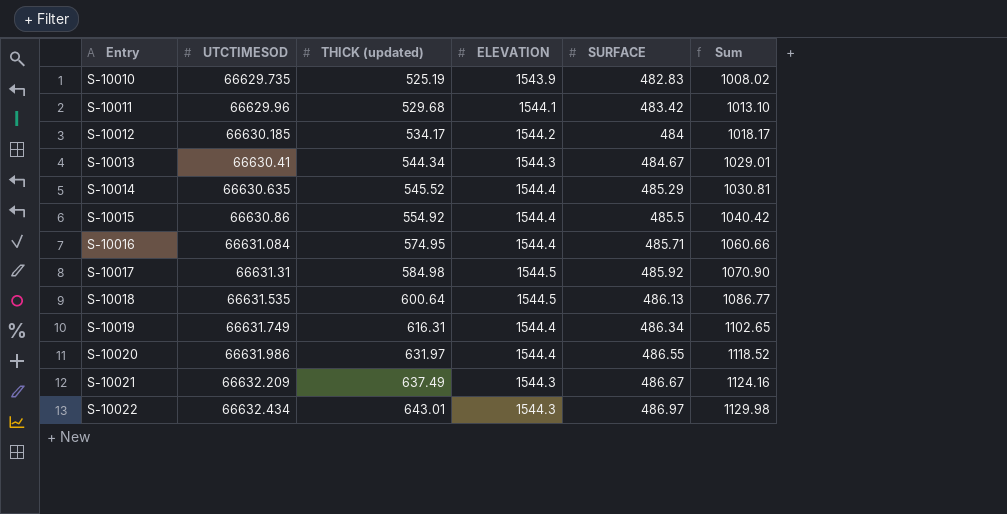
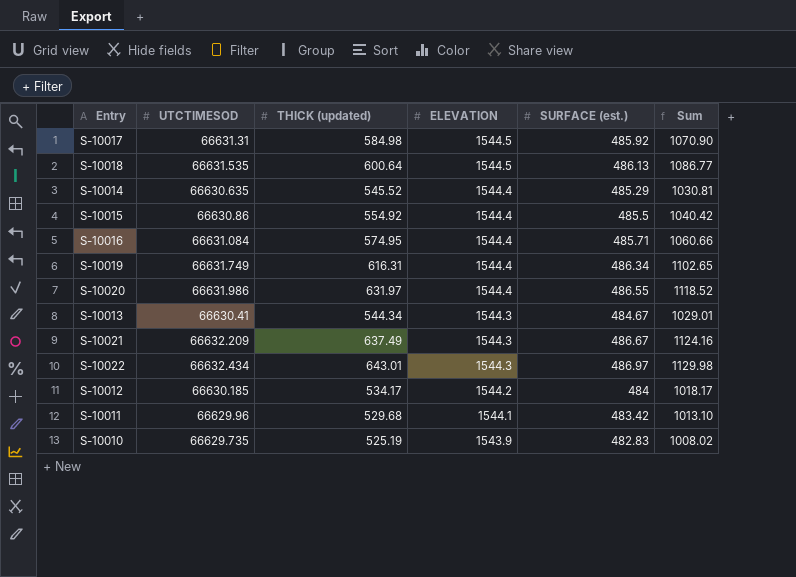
row order: Entry ascending -> ELEVATION descending
column name: SURFACE -> SURFACE (est.)

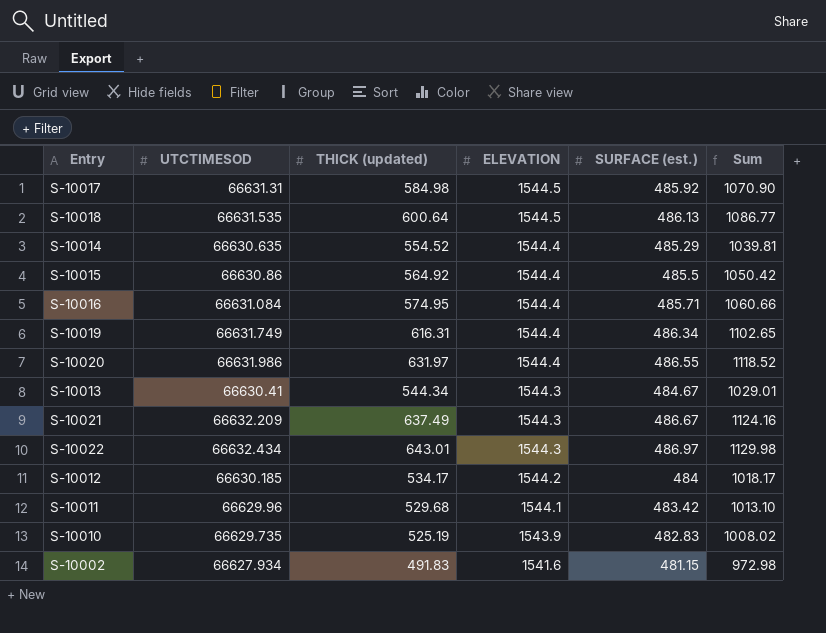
S-10014 | THICK (updated): 545.52 -> 554.52
S-10014 | Sum: 1030.81 -> 1039.81
S-10015 | THICK (updated): 554.92 -> 564.92
S-10015 | Sum: 1040.42 -> 1050.42
row S-10002: none -> 66627.934 | 491.83 | 1541.6 | 481.15 | 972.98

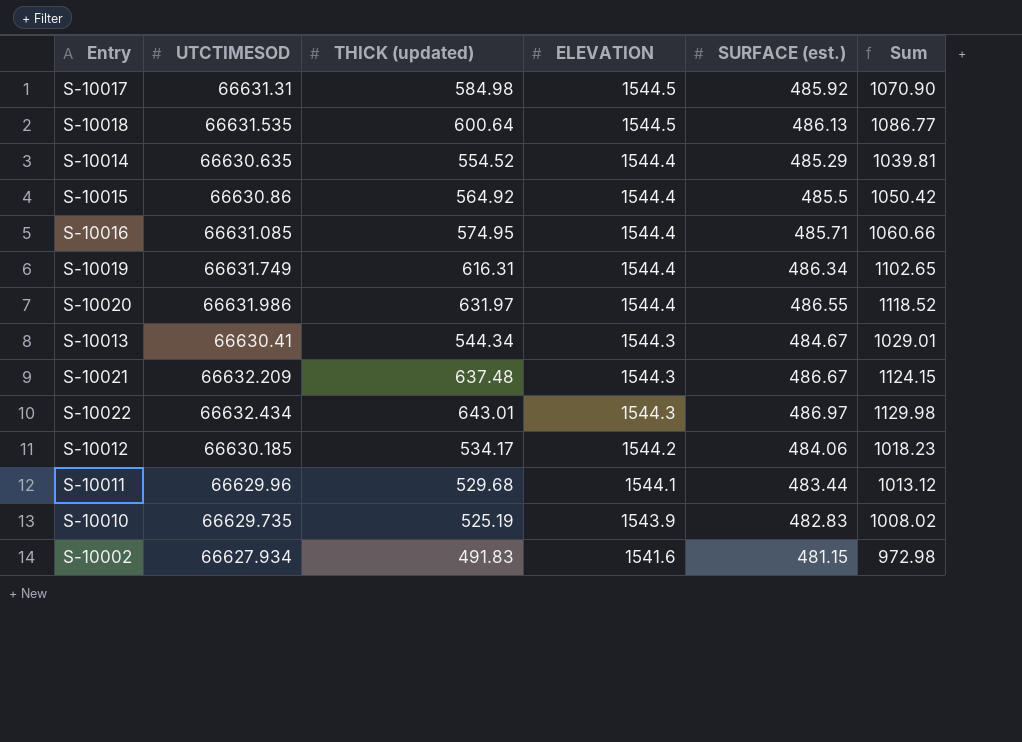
S-10016 | UTCTIMESOD: 66631.084 -> 66631.085
S-10021 | THICK (updated): 637.49 -> 637.48
S-10021 | Sum: 1124.16 -> 1124.15
S-10012 | SURFACE (est.): 484 -> 484.06
S-10012 | Sum: 1018.17 -> 1018.23
S-10011 | SURFACE (est.): 483.42 -> 483.44
S-10011 | Sum: 1013.10 -> 1013.12

